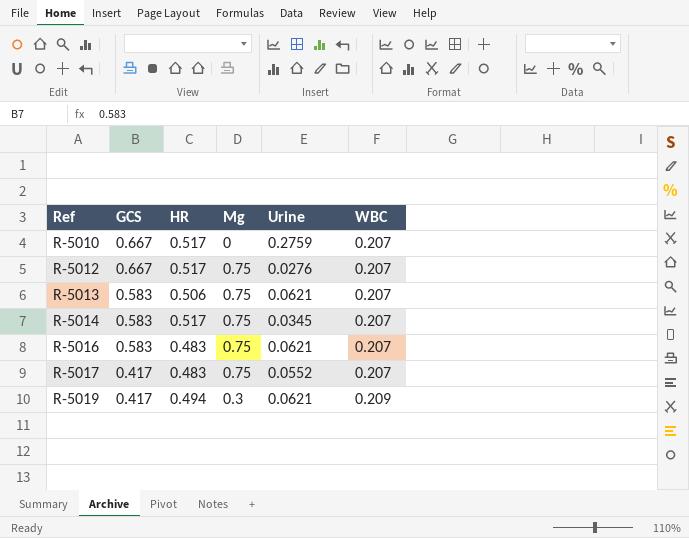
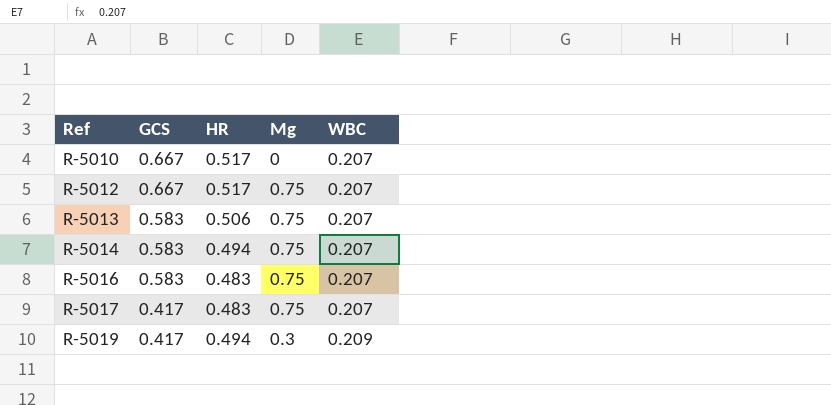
column Urine | position: 5 -> none
R-5014 | HR: 0.517 -> 0.494

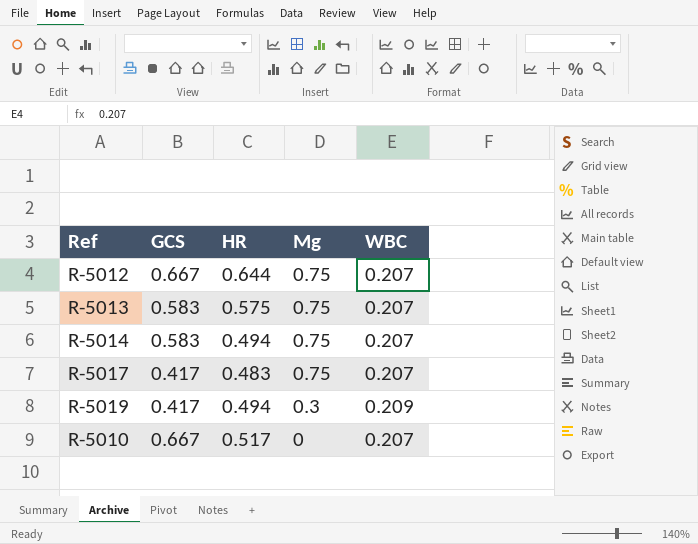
row order: Ref ascending -> Mg descending
row R-5016: 0.583 | 0.483 | 0.75 | 0.207 -> none
R-5012 | HR: 0.517 -> 0.644
R-5013 | HR: 0.506 -> 0.575

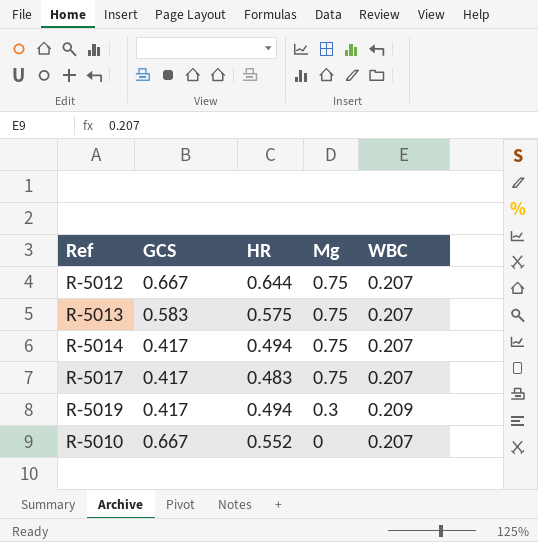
R-5014 | GCS: 0.583 -> 0.417
R-5010 | HR: 0.517 -> 0.552

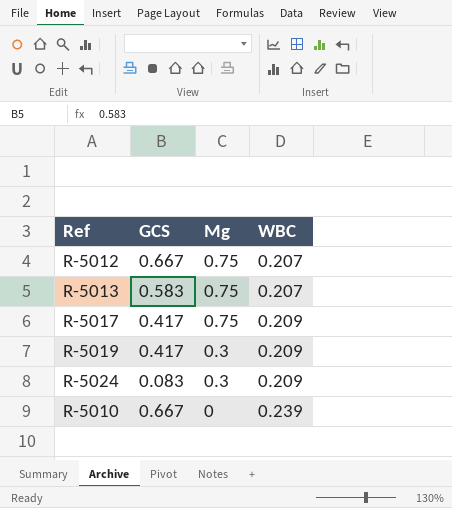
column HR | position: 3 -> none
row R-5014: 0.417 | 0.494 | 0.75 | 0.207 -> none
R-5017 | WBC: 0.207 -> 0.209
row R-5024: none -> 0.083 | 0.3 | 0.209
R-5010 | WBC: 0.207 -> 0.239

